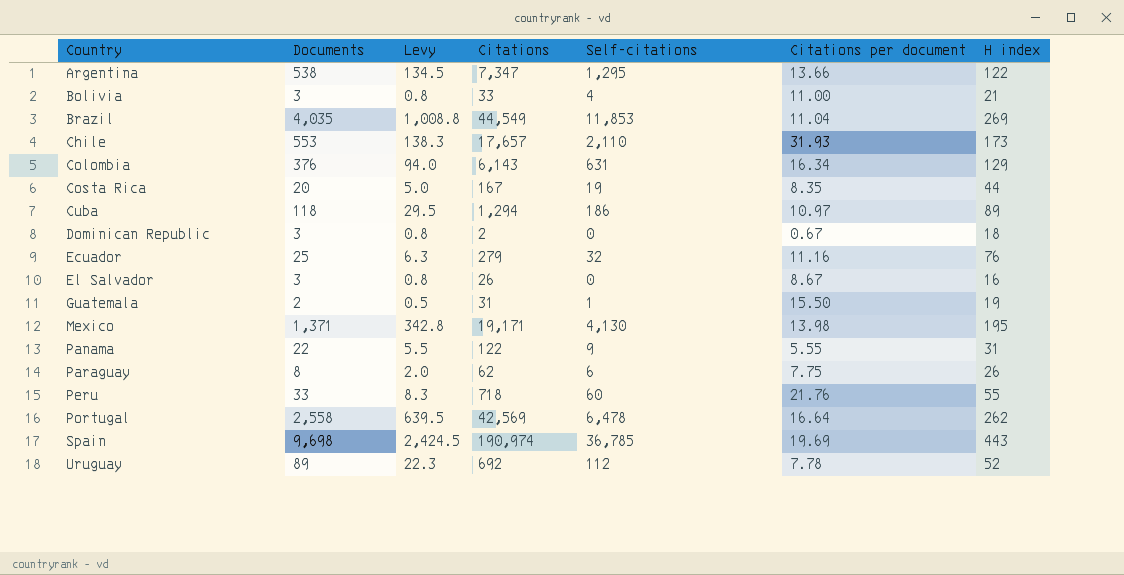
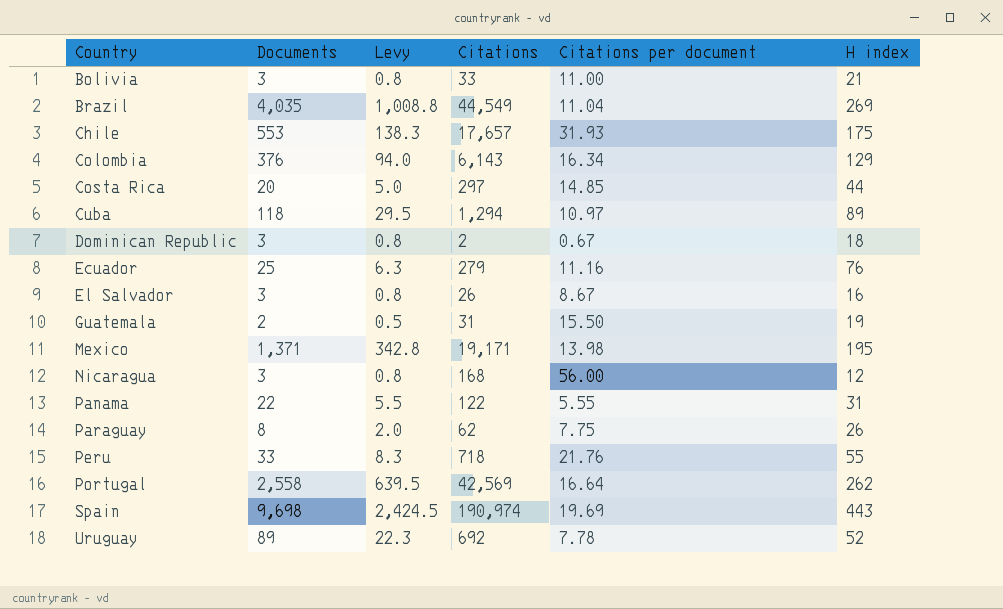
column Self-citations | position: 5 -> none
row Argentina: 538 | 134.5 | 7,347 | 1,295 | 13.66 | 122 -> none
Chile | H index: 173 -> 175
Costa Rica | Citations: 167 -> 297
Costa Rica | Citations per document: 8.35 -> 14.85
row Nicaragua: none -> 3 | 0.8 | 168 | 56.00 | 12

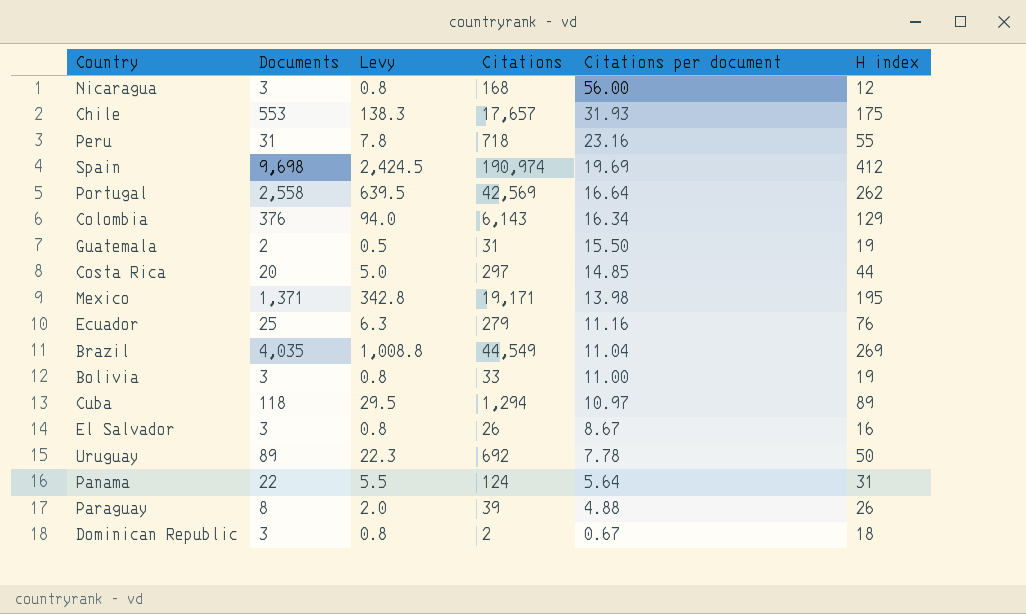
row order: Country ascending -> Citations per document descending
Peru | Documents: 33 -> 31
Peru | Levy: 8.3 -> 7.8
Peru | Citations per document: 21.76 -> 23.16
Spain | H index: 443 -> 412
Bolivia | H index: 21 -> 19
Uruguay | H index: 52 -> 50
Panama | Citations: 122 -> 124
Panama | Citations per document: 5.55 -> 5.64
Paraguay | Citations: 62 -> 39
Paraguay | Citations per document: 7.75 -> 4.88

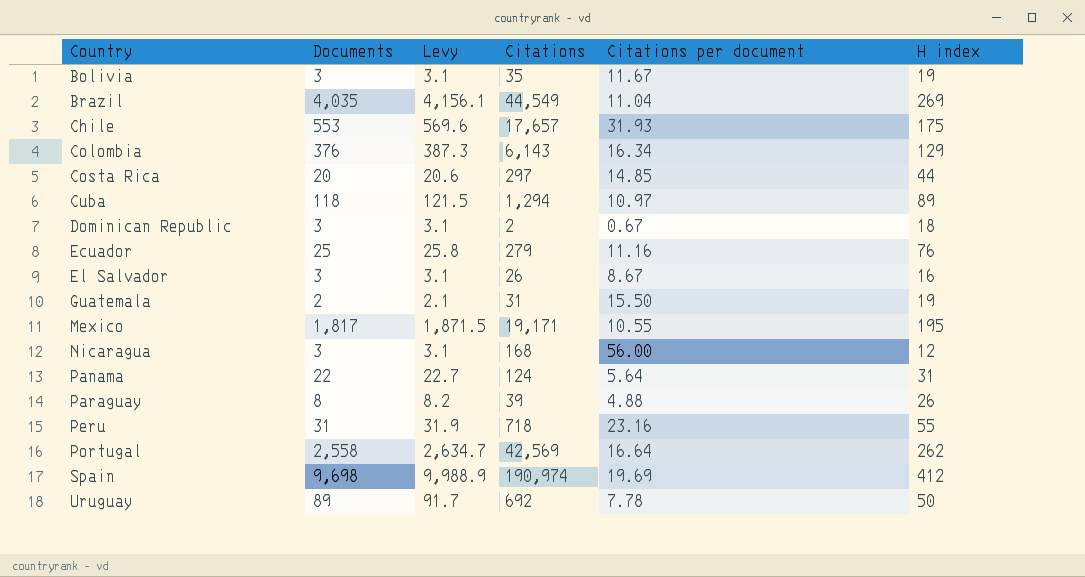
row order: Citations per document descending -> Country ascending
column Levy | formula: [Documents] * 0.25 -> [Documents] * 1.03
Bolivia | Citations: 33 -> 35
Bolivia | Citations per document: 11.00 -> 11.67
Mexico | Documents: 1,371 -> 1,817
Mexico | Citations per document: 13.98 -> 10.55

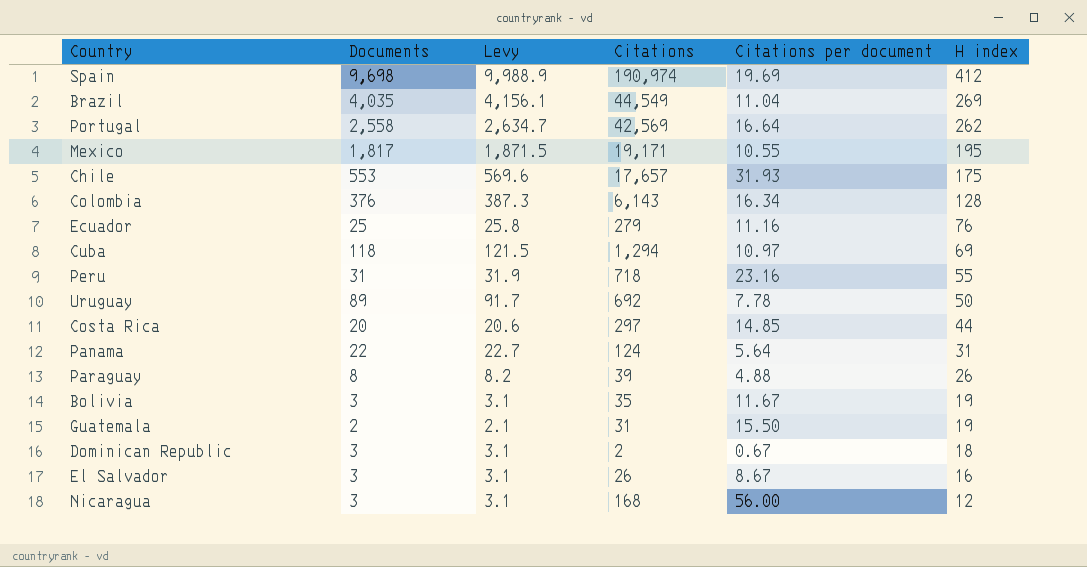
row order: Country ascending -> H index descending
Colombia | H index: 129 -> 128
Cuba | H index: 89 -> 69

